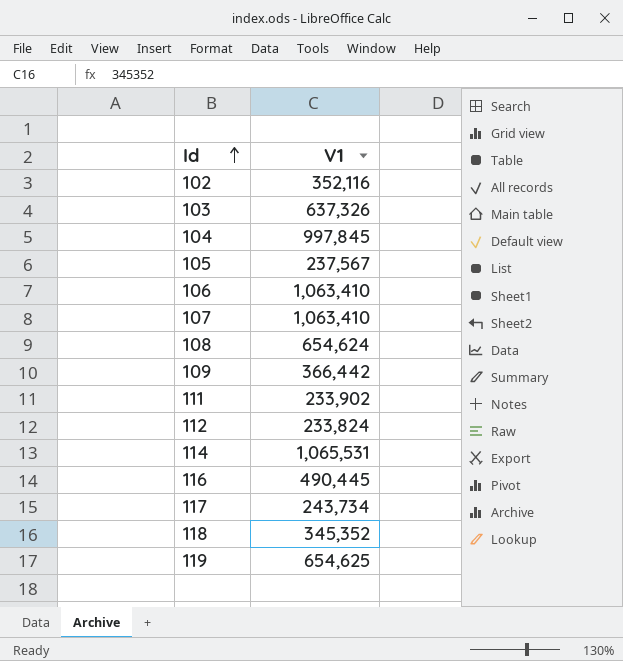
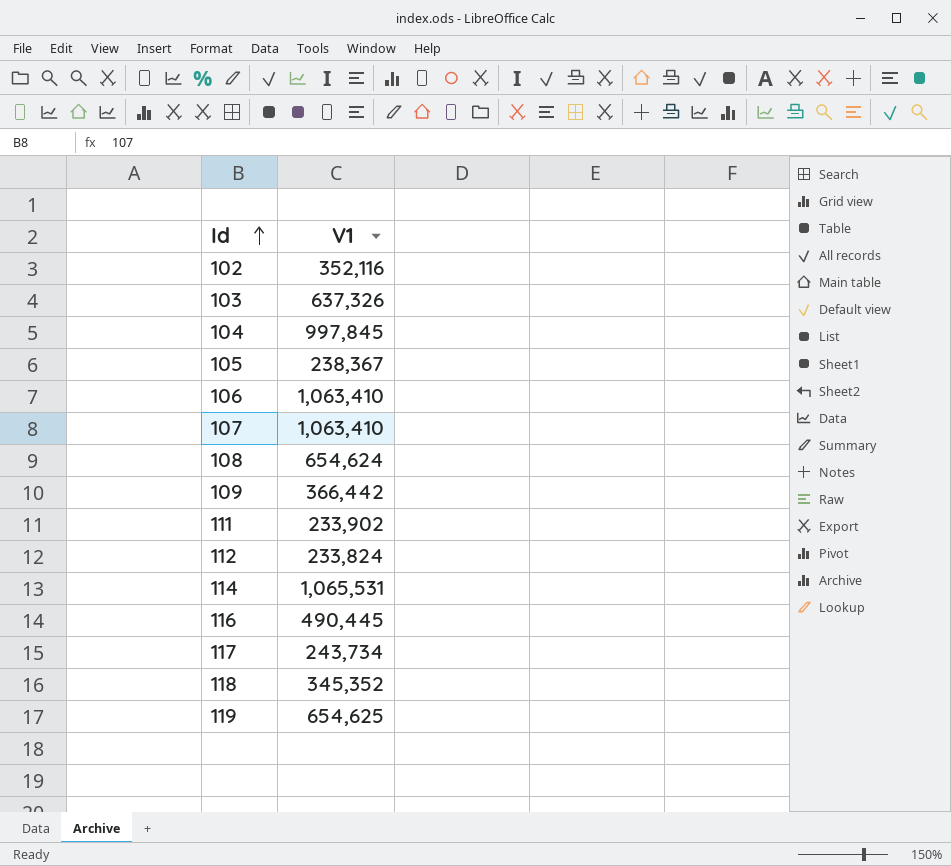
105 | V1: 237,567 -> 238,367

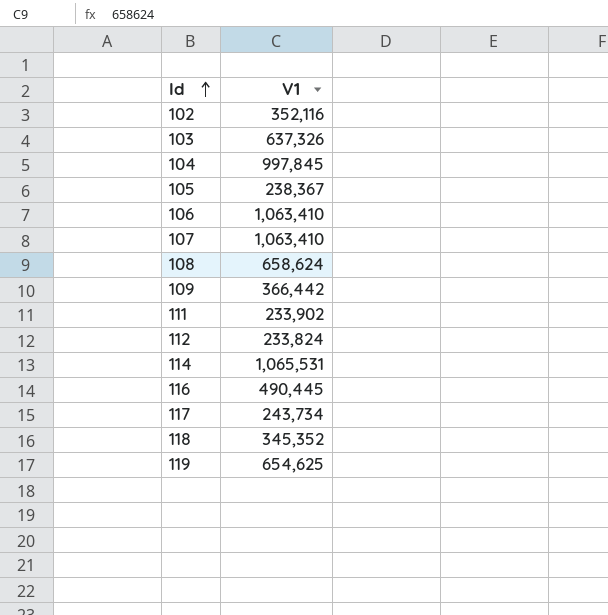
108 | V1: 654,624 -> 658,624

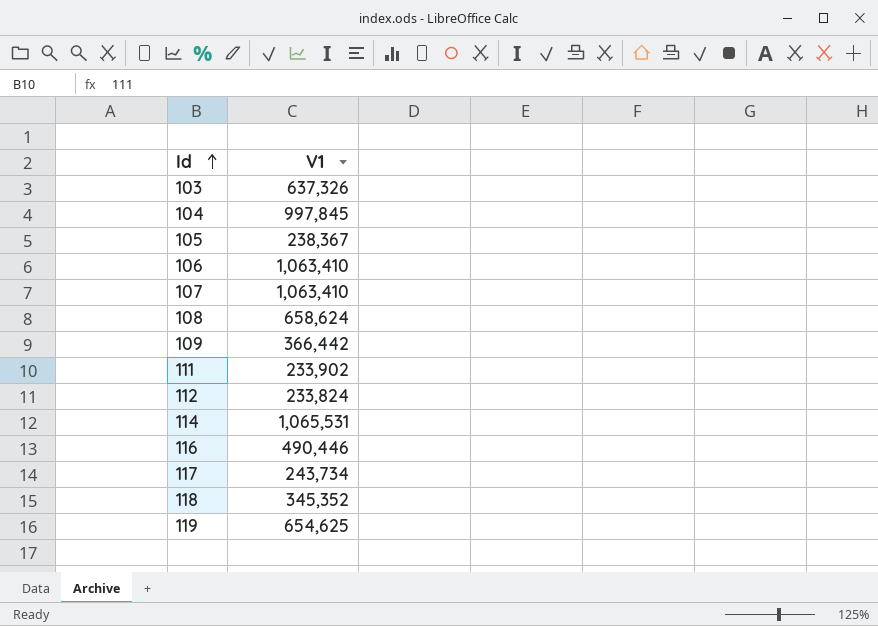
row 102: 352,116 -> none
116 | V1: 490,445 -> 490,446

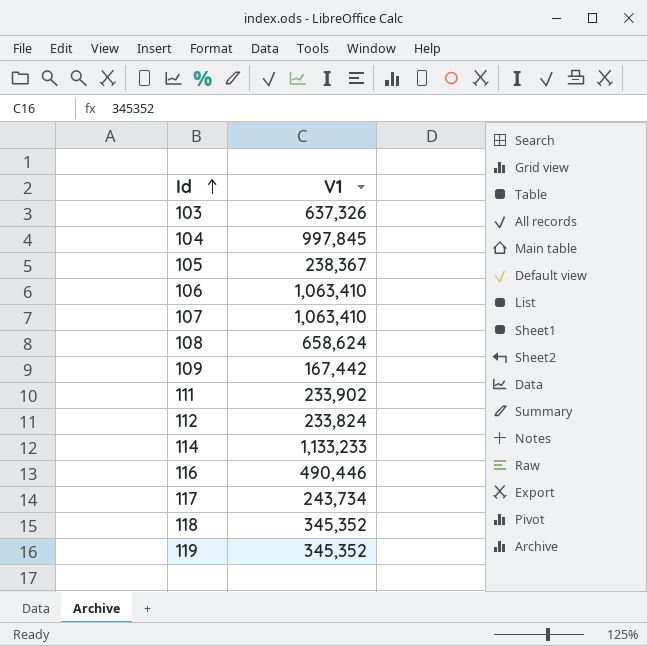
109 | V1: 366,442 -> 167,442
114 | V1: 1,065,531 -> 1,133,233
119 | V1: 654,625 -> 345,352

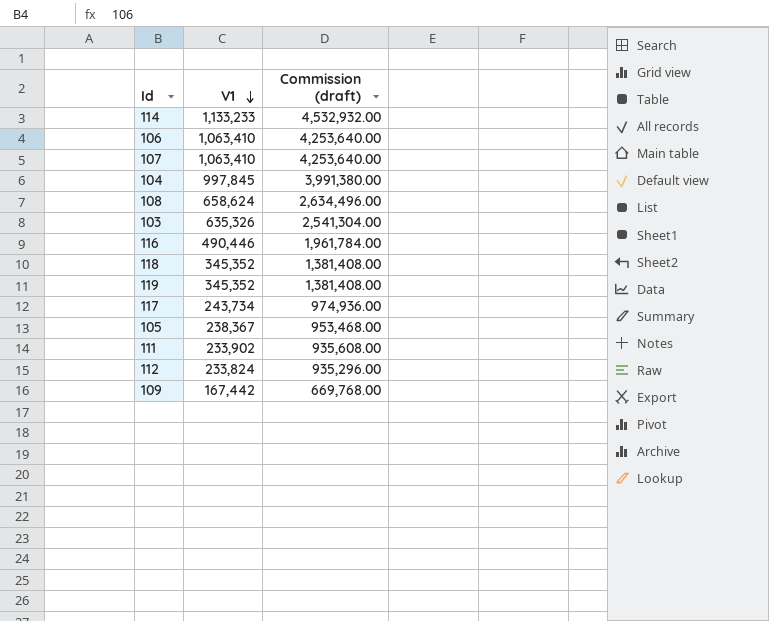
row order: Id ascending -> V1 descending
column Commission (draft) | formula: none -> [V1] * 4
103 | V1: 637,326 -> 635,326

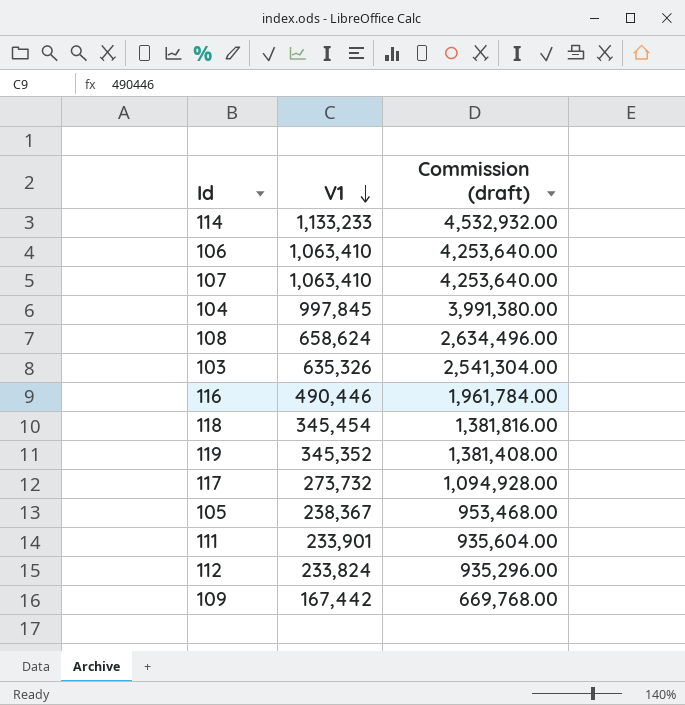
118 | V1: 345,352 -> 345,454
118 | Commission (draft): 1,381,408.00 -> 1,381,816.00
117 | V1: 243,734 -> 273,732
117 | Commission (draft): 974,936.00 -> 1,094,928.00
111 | V1: 233,902 -> 233,901
111 | Commission (draft): 935,608.00 -> 935,604.00

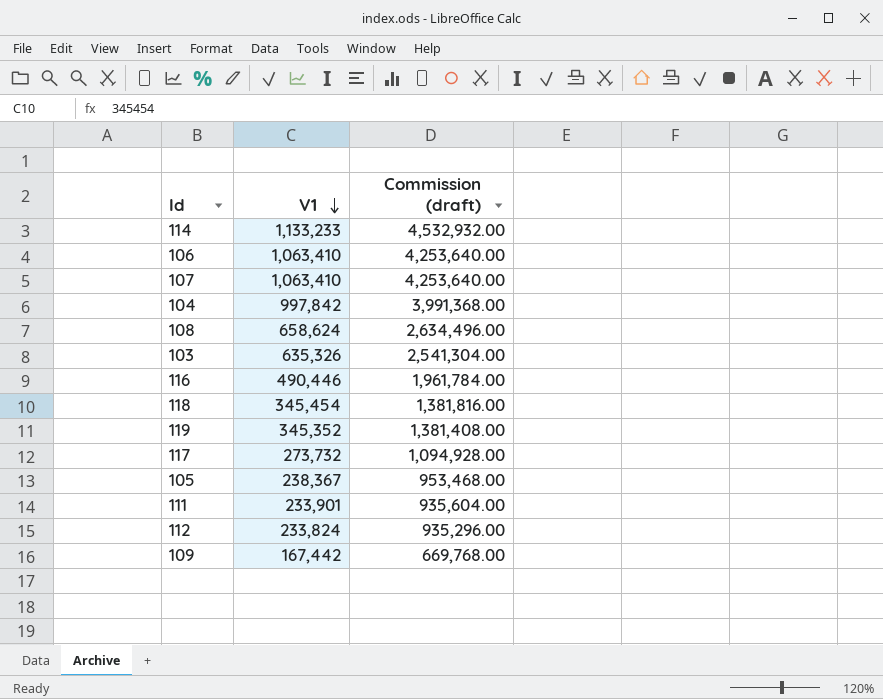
104 | V1: 997,845 -> 997,842
104 | Commission (draft): 3,991,380.00 -> 3,991,368.00

